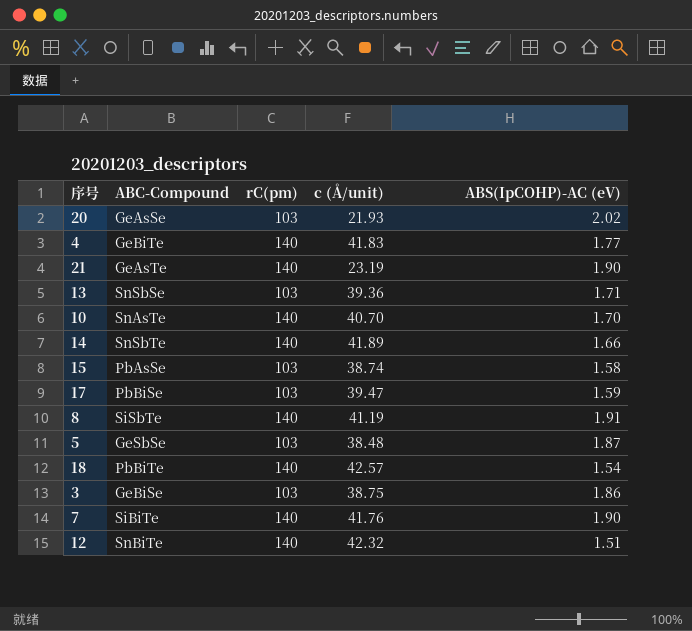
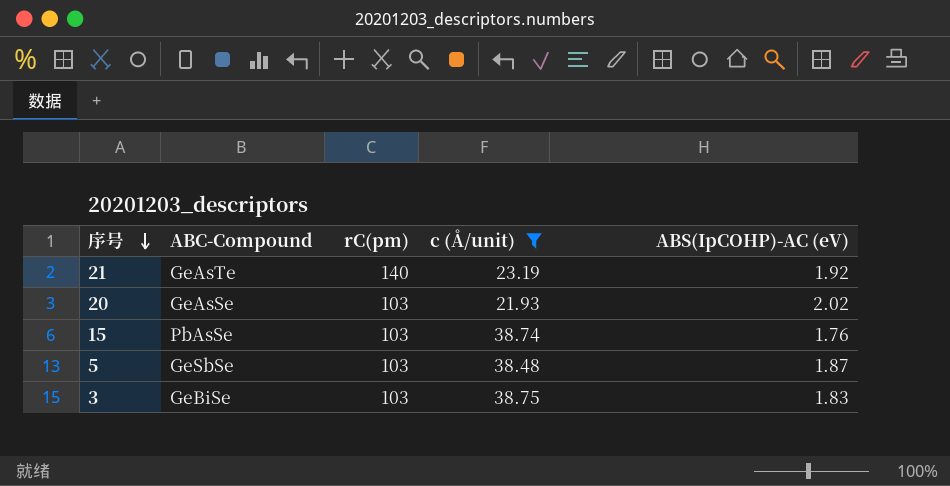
filter: none -> c (Å/unit) <= 38.75
row order: none -> 序号 descending
21 | ABS(IpCOHP)-AC (eV): 1.90 -> 1.92
15 | ABS(IpCOHP)-AC (eV): 1.58 -> 1.76
3 | ABS(IpCOHP)-AC (eV): 1.86 -> 1.83

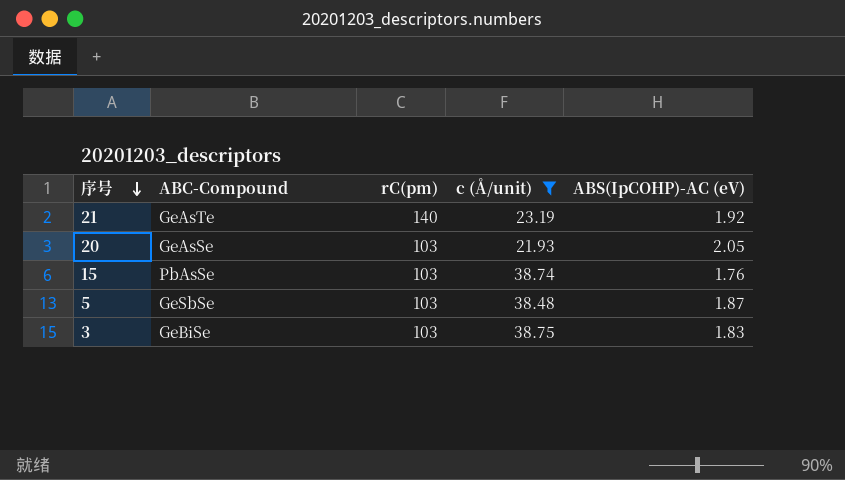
20 | ABS(IpCOHP)-AC (eV): 2.02 -> 2.05

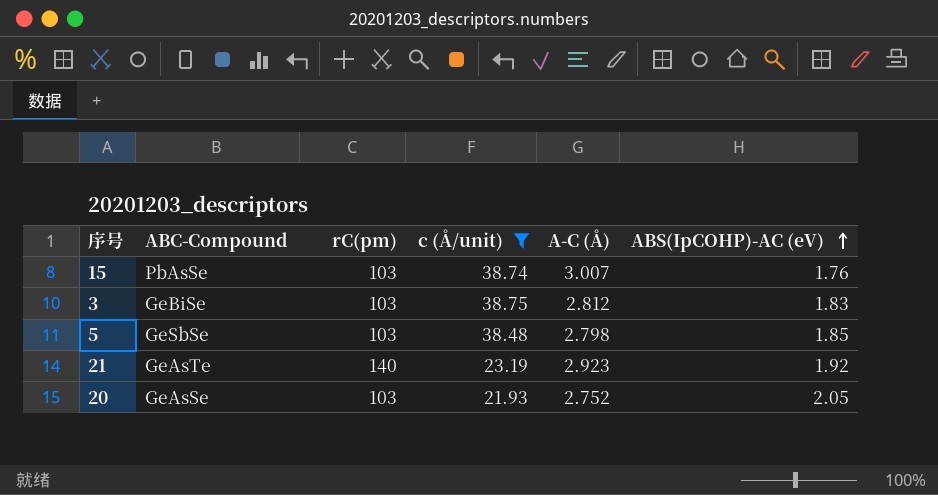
row order: 序号 descending -> ABS(IpCOHP)-AC (eV) ascending
column A-C (Å) | position: none -> 5
5 | ABS(IpCOHP)-AC (eV): 1.87 -> 1.85

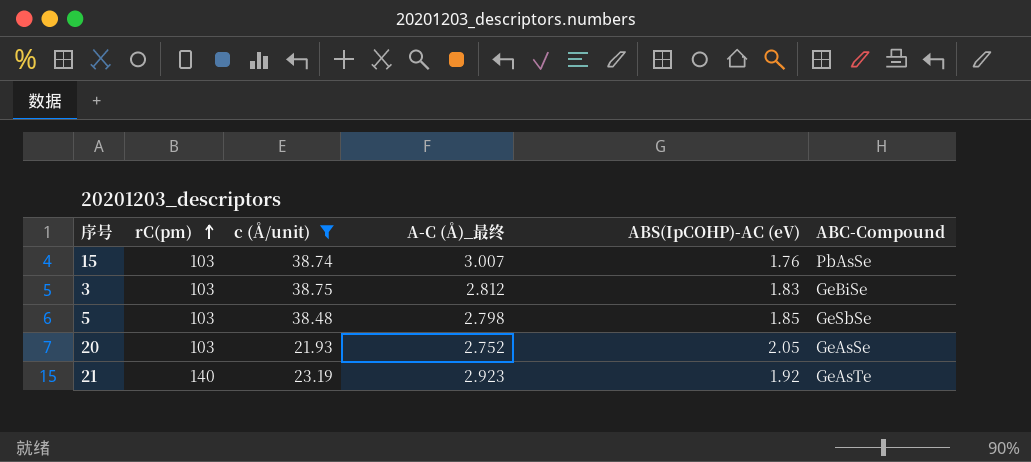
row order: ABS(IpCOHP)-AC (eV) ascending -> rC(pm) ascending
column name: A-C (Å) -> A-C (Å)_最终
column ABC-Compound | position: 2 -> 6

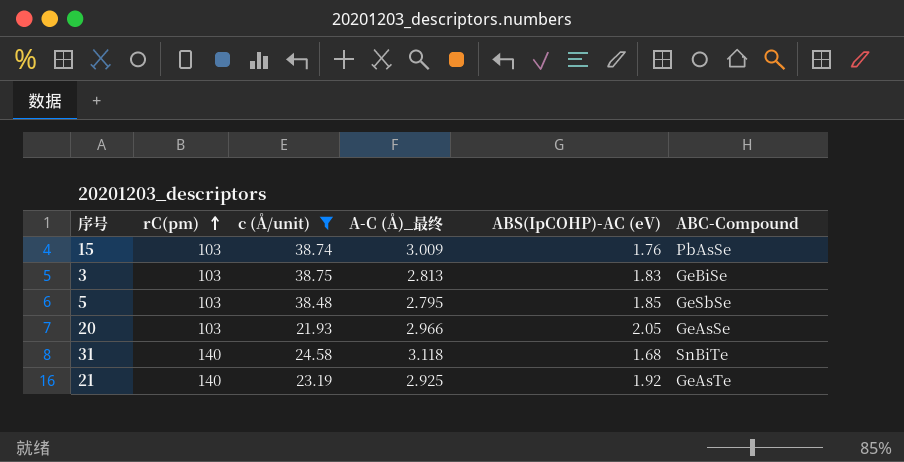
15 | A-C (Å)_最终: 3.007 -> 3.009
3 | A-C (Å)_最终: 2.812 -> 2.813
5 | A-C (Å)_最终: 2.798 -> 2.795
20 | A-C (Å)_最终: 2.752 -> 2.966
row 31: none -> 140 | 24.58 | 3.118 | 1.68 | SnBiTe
21 | A-C (Å)_最终: 2.923 -> 2.925

